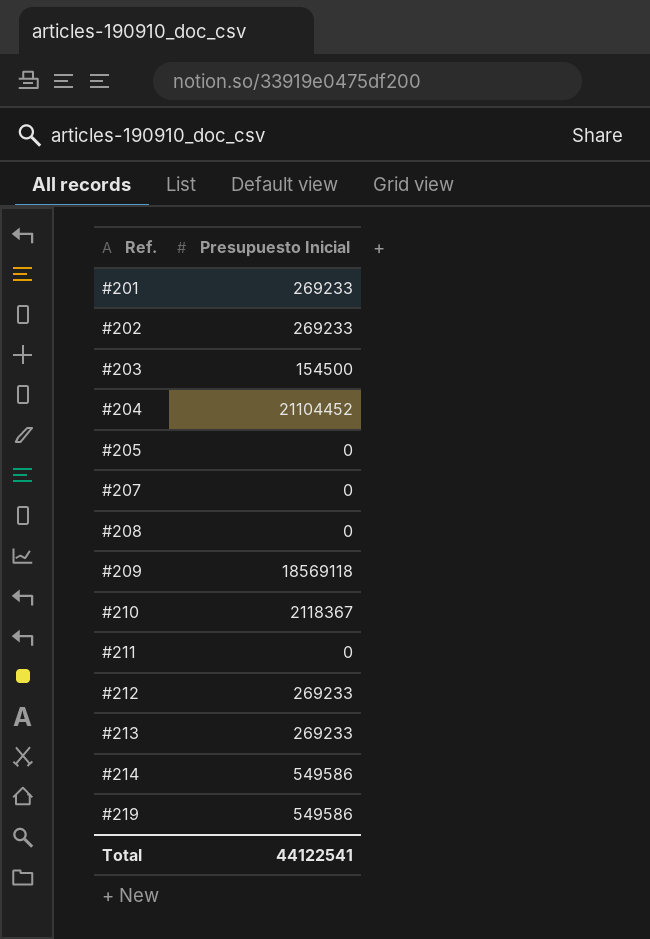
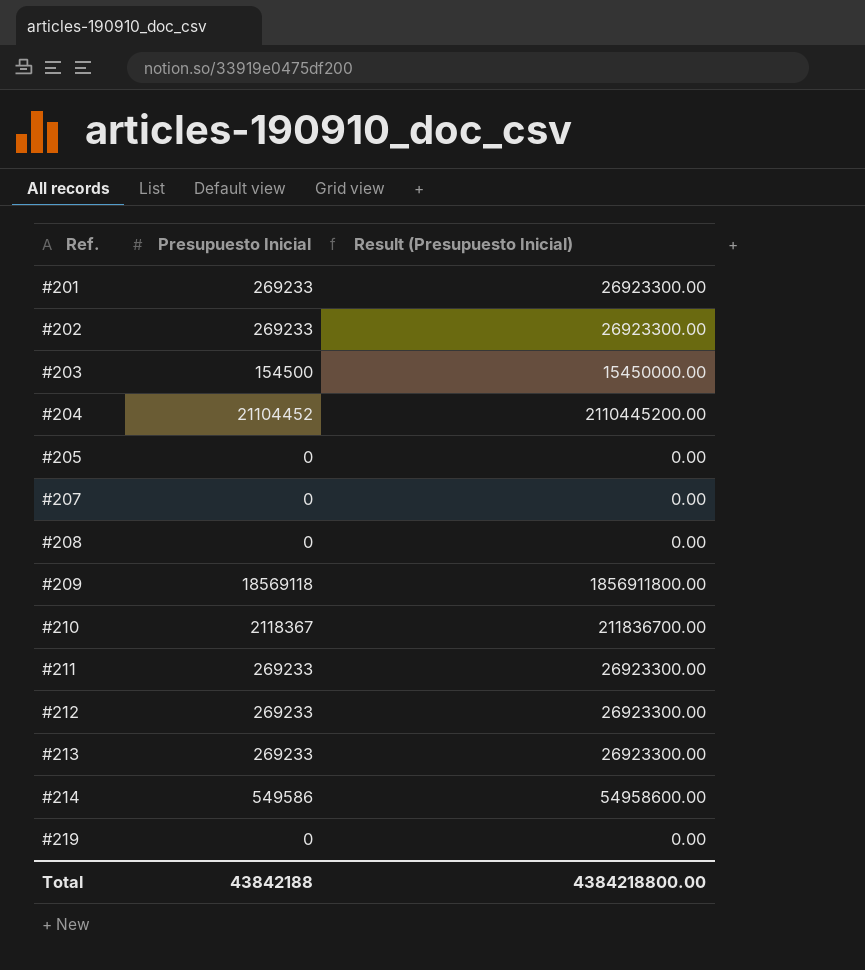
column Result (Presupuesto Inicial) | formula: none -> [Presupuesto Inicial] * 100
#211 | Presupuesto Inicial: 0 -> 269233
#219 | Presupuesto Inicial: 549586 -> 0
Total | Presupuesto Inicial: 44122541 -> 43842188

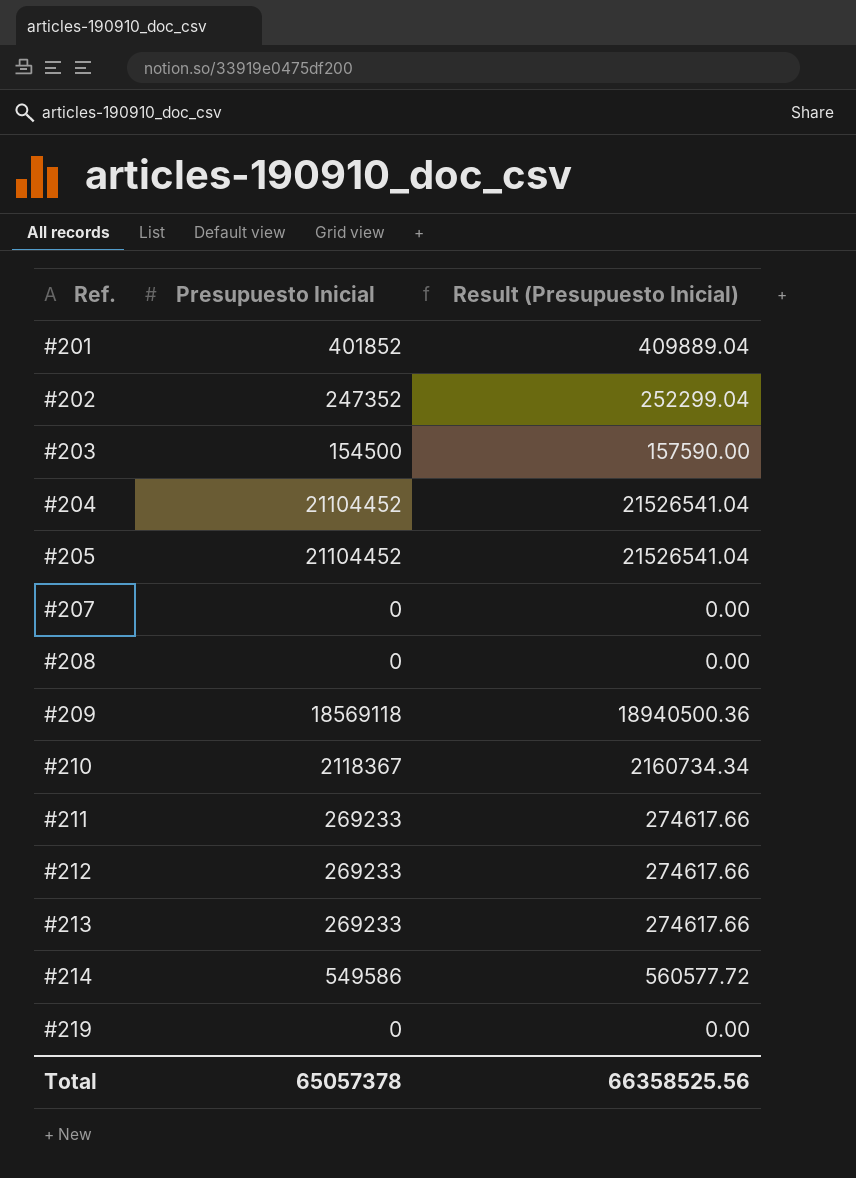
column Result (Presupuesto Inicial) | formula: [Presupuesto Inicial] * 100 -> [Presupuesto Inicial] * 1.02
#201 | Presupuesto Inicial: 269233 -> 401852
#202 | Presupuesto Inicial: 269233 -> 247352
#205 | Presupuesto Inicial: 0 -> 21104452
Total | Presupuesto Inicial: 43842188 -> 65057378
Total | Result (Presupuesto Inicial): 4384218800.00 -> 66358525.56

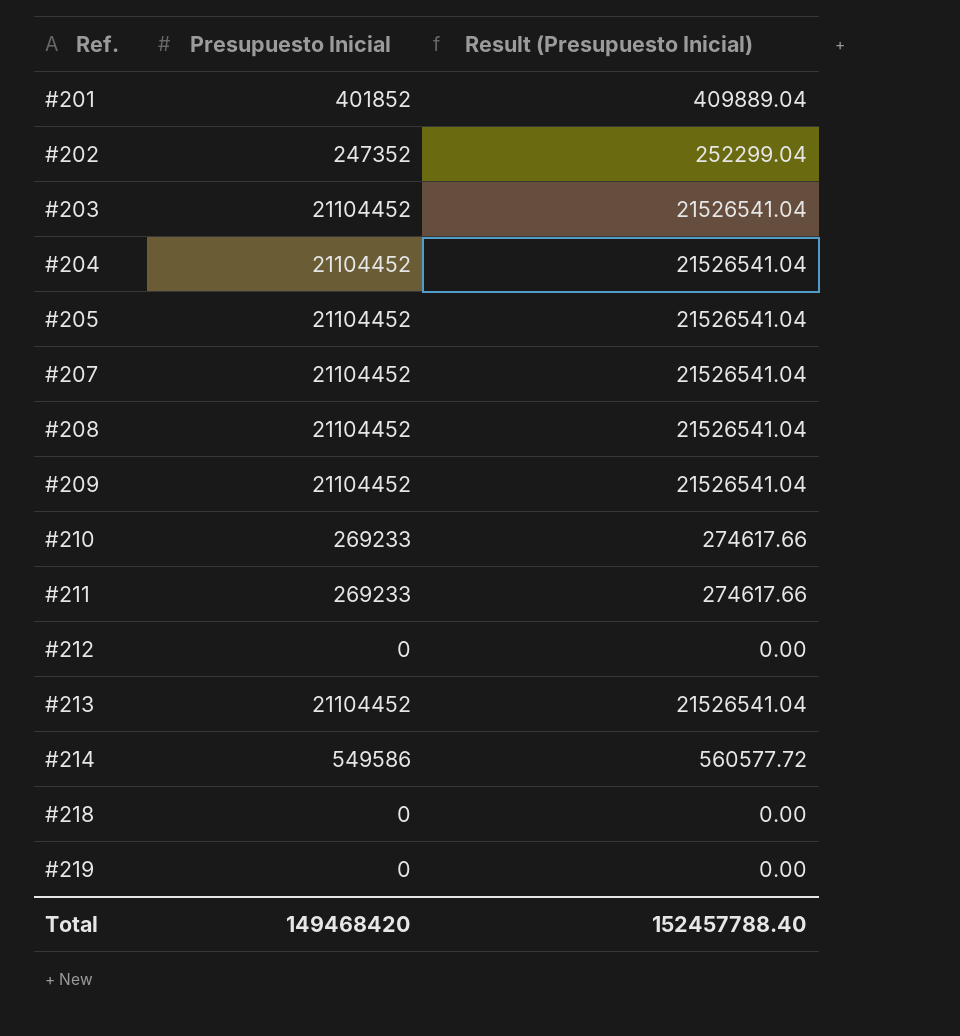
#203 | Presupuesto Inicial: 154500 -> 21104452
#203 | Result (Presupuesto Inicial): 157590.00 -> 21526541.04
#207 | Presupuesto Inicial: 0 -> 21104452
#207 | Result (Presupuesto Inicial): 0.00 -> 21526541.04
#208 | Presupuesto Inicial: 0 -> 21104452
#208 | Result (Presupuesto Inicial): 0.00 -> 21526541.04
#209 | Presupuesto Inicial: 18569118 -> 21104452
#209 | Result (Presupuesto Inicial): 18940500.36 -> 21526541.04
#210 | Presupuesto Inicial: 2118367 -> 269233
#210 | Result (Presupuesto Inicial): 2160734.34 -> 274617.66
#212 | Presupuesto Inicial: 269233 -> 0
#212 | Result (Presupuesto Inicial): 274617.66 -> 0.00
#213 | Presupuesto Inicial: 269233 -> 21104452
#213 | Result (Presupuesto Inicial): 274617.66 -> 21526541.04
row #218: none -> 0 | 0.00
Total | Presupuesto Inicial: 65057378 -> 149468420
Total | Result (Presupuesto Inicial): 66358525.56 -> 152457788.40

